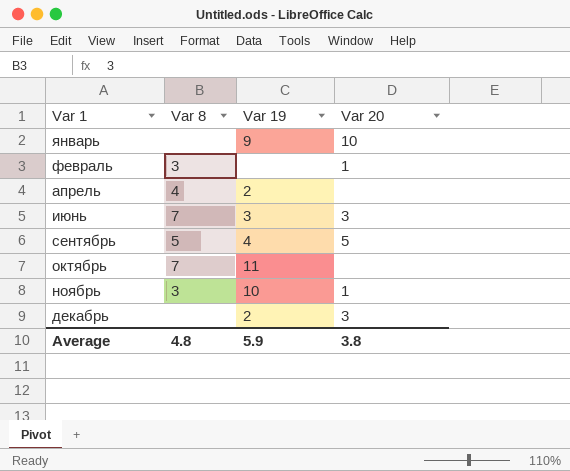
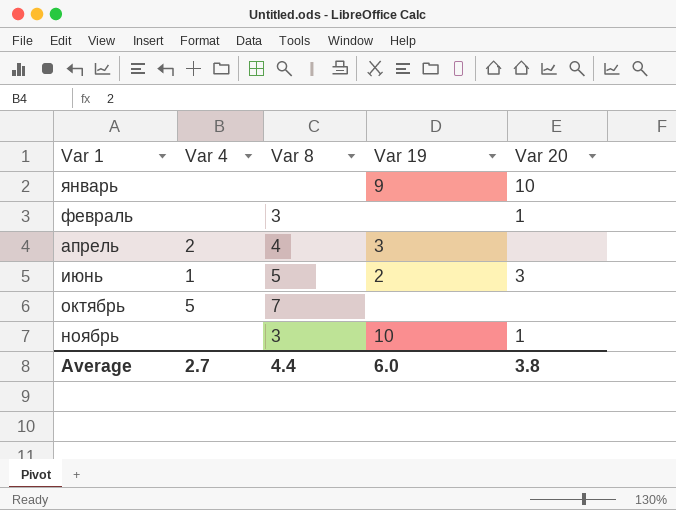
column Var 4 | position: none -> 2
row сентябрь: 5 | 4 | 5 -> none
row декабрь: none | 2 | 3 -> none
апрель | Var 19: 2 -> 3
июнь | Var 8: 7 -> 5
июнь | Var 19: 3 -> 2
октябрь | Var 19: 11 -> none
Average | Var 8: 4.8 -> 4.4
Average | Var 19: 5.9 -> 6.0

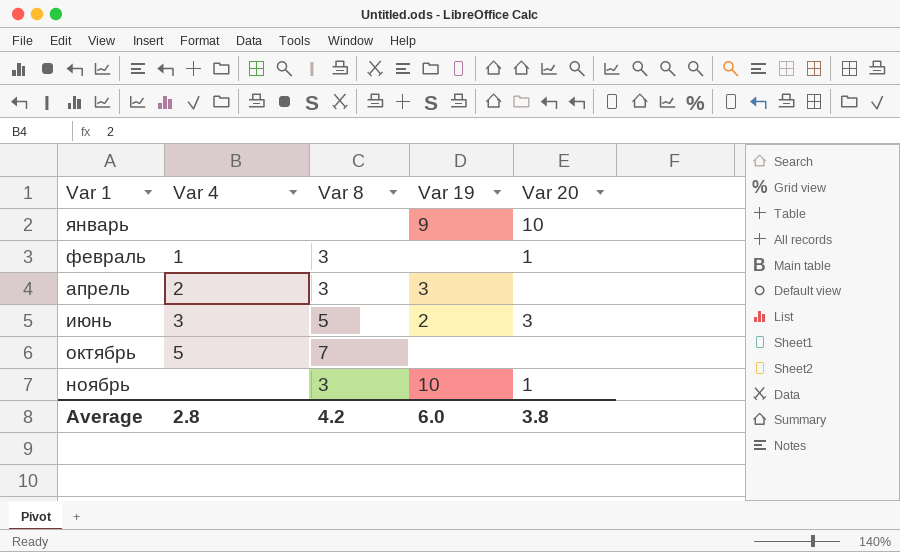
февраль | Var 4: none -> 1
апрель | Var 8: 4 -> 3
июнь | Var 4: 1 -> 3
Average | Var 4: 2.7 -> 2.8
Average | Var 8: 4.4 -> 4.2

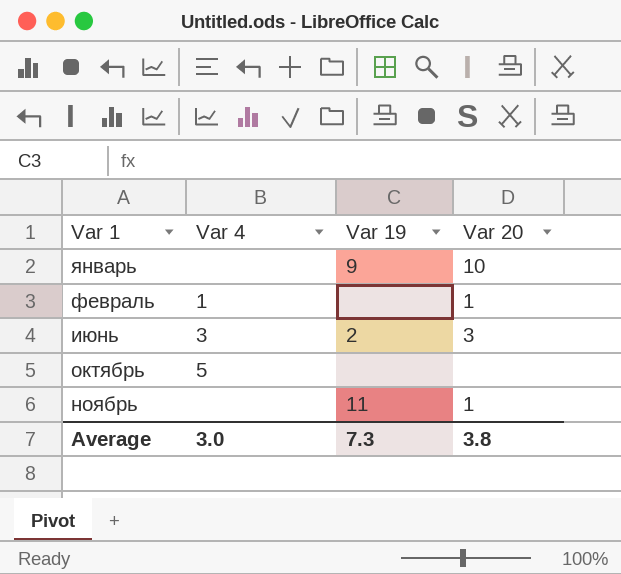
column Var 8 | position: 3 -> none
row апрель: 2 | 3 | 3 | none -> none
ноябрь | Var 19: 10 -> 11
Average | Var 4: 2.8 -> 3.0
Average | Var 19: 6.0 -> 7.3

